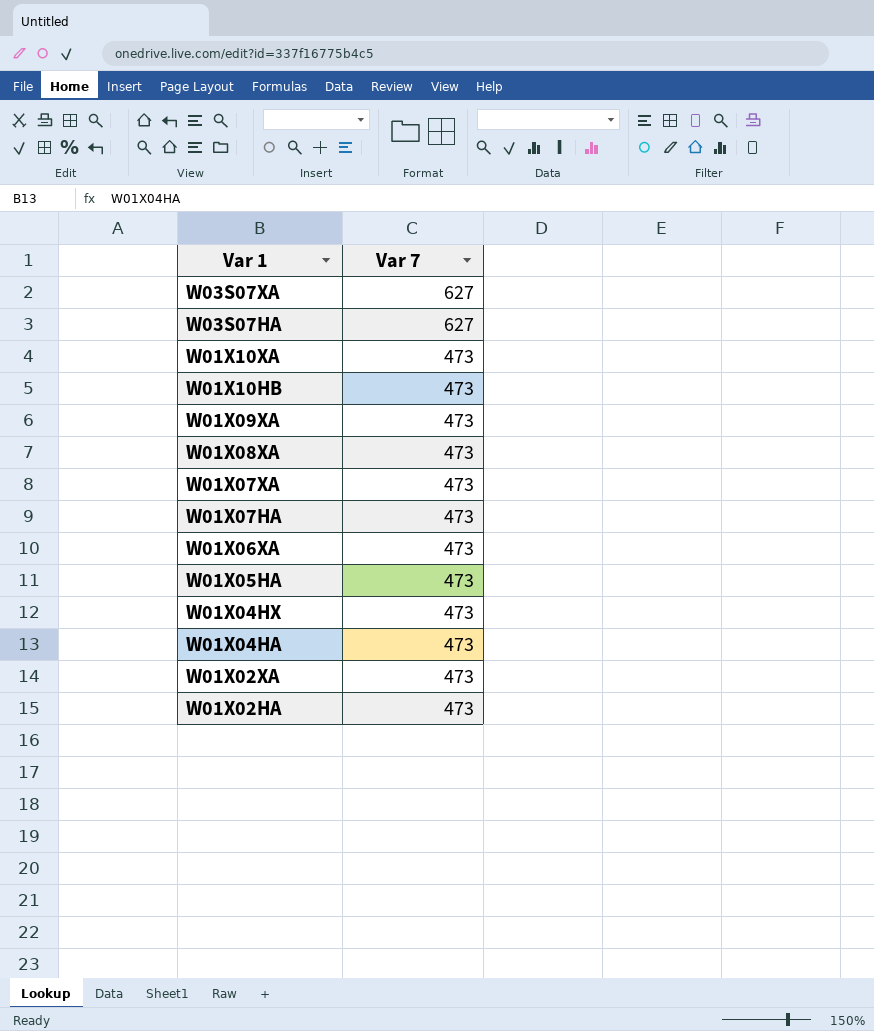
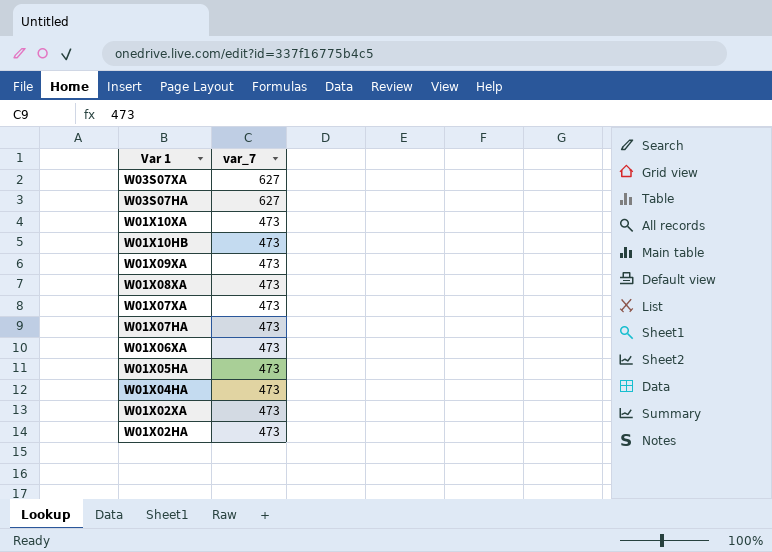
column name: Var 7 -> var_7
row W01X04HX: 473 -> none

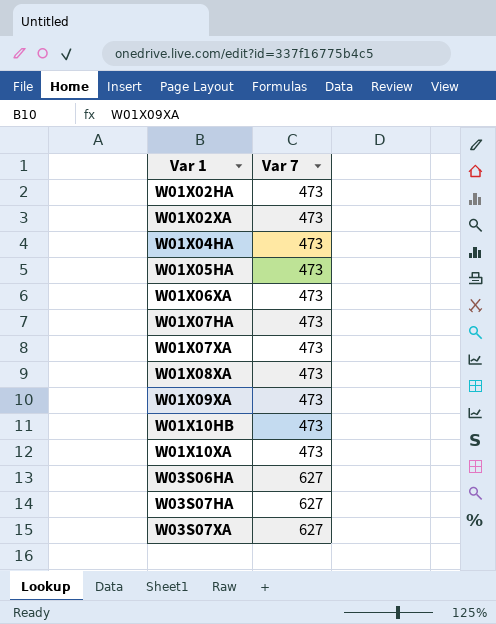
row order: Var 1 descending -> Var 1 ascending
column name: var_7 -> Var 7
row W03S06HA: none -> 627

